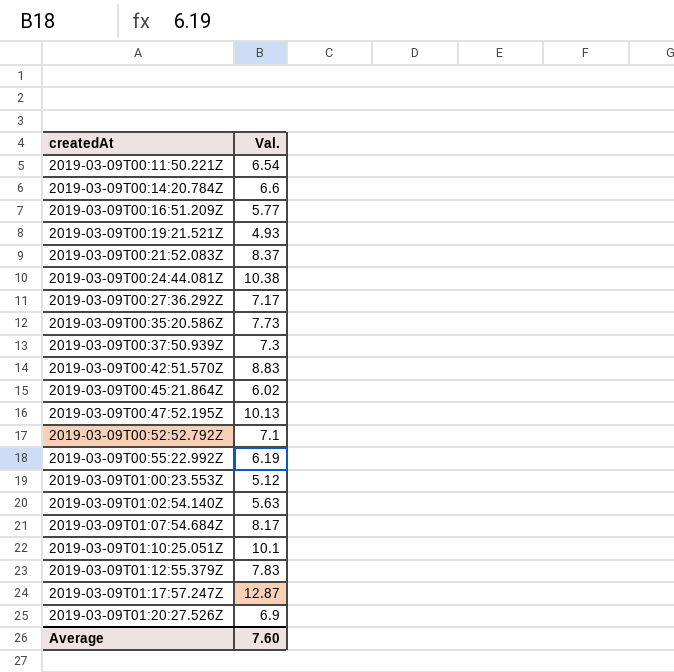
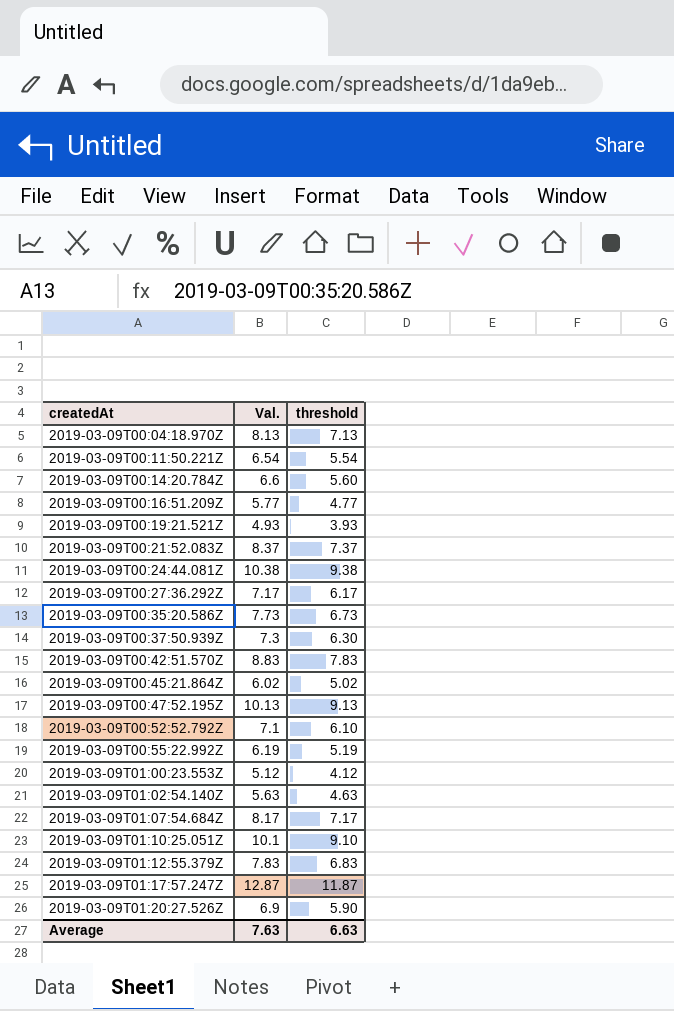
column threshold | formula: none -> [Val.] - 1
row 2019-03-09T00:04:18.970Z: none -> 8.13 | 7.13
Average | Val.: 7.60 -> 7.63

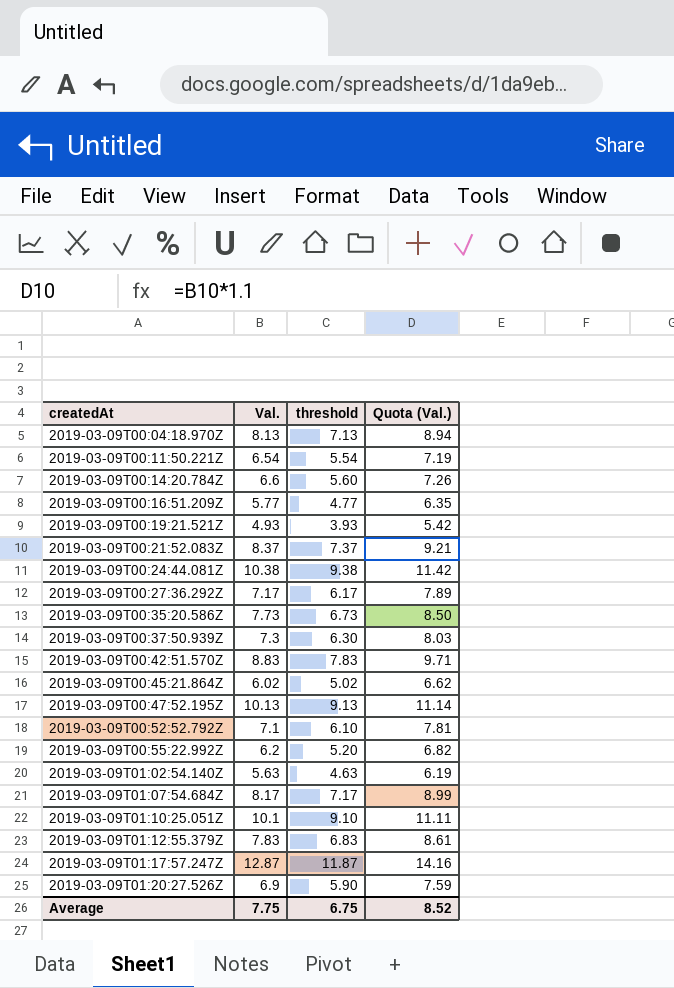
column Quota (Val.) | formula: none -> [Val.] * 1.1
row 2019-03-09T01:00:23.553Z: 5.12 | 4.12 -> none
2019-03-09T00:55:22.992Z | Val.: 6.19 -> 6.2
2019-03-09T00:55:22.992Z | threshold: 5.19 -> 5.20
Average | Val.: 7.63 -> 7.75
Average | threshold: 6.63 -> 6.75

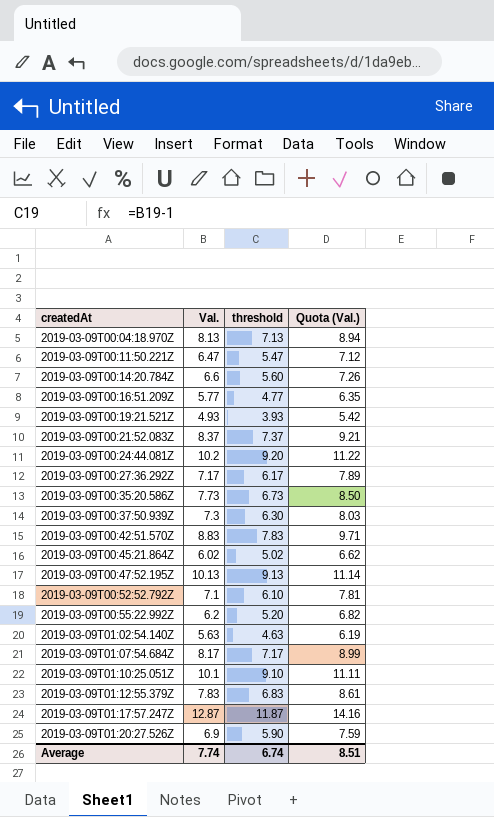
2019-03-09T00:11:50.221Z | Val.: 6.54 -> 6.47
2019-03-09T00:11:50.221Z | threshold: 5.54 -> 5.47
2019-03-09T00:11:50.221Z | Quota (Val.): 7.19 -> 7.12
2019-03-09T00:24:44.081Z | Val.: 10.38 -> 10.2
2019-03-09T00:24:44.081Z | threshold: 9.38 -> 9.20
2019-03-09T00:24:44.081Z | Quota (Val.): 11.42 -> 11.22
Average | Val.: 7.75 -> 7.74
Average | threshold: 6.75 -> 6.74
Average | Quota (Val.): 8.52 -> 8.51

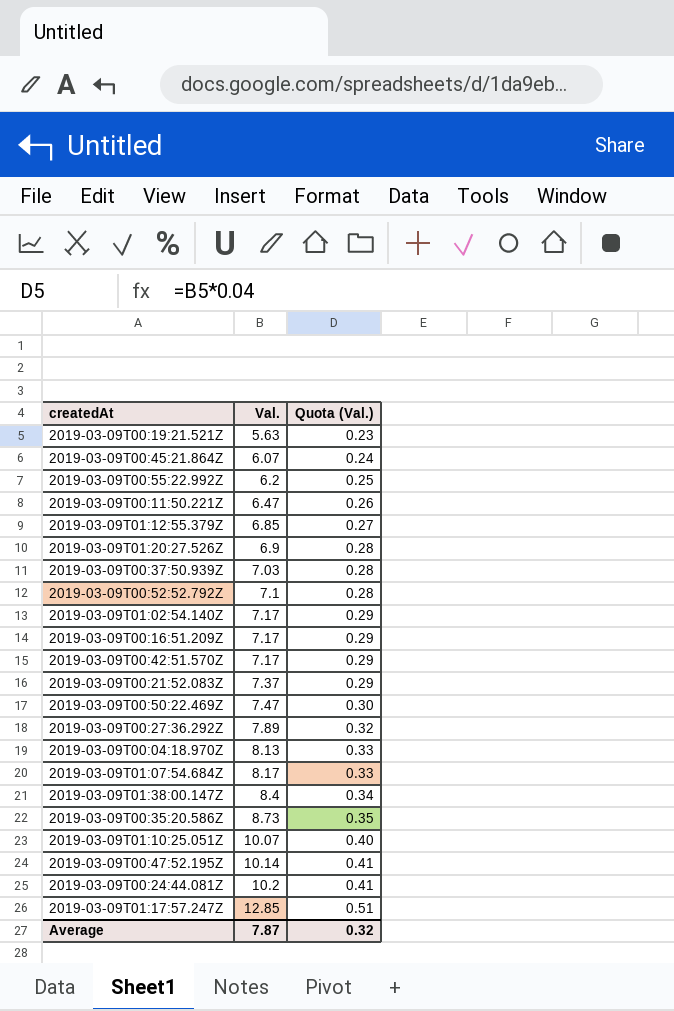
row order: createdAt ascending -> Val. ascending
column threshold | formula: [Val.] - 1 -> none
column Quota (Val.) | formula: [Val.] * 1.1 -> [Val.] * 0.04
row 2019-03-09T00:14:20.784Z: 6.6 | 5.60 | 7.26 -> none
2019-03-09T00:19:21.521Z | Val.: 4.93 -> 5.63
2019-03-09T00:45:21.864Z | Val.: 6.02 -> 6.07
2019-03-09T01:12:55.379Z | Val.: 7.83 -> 6.85
2019-03-09T00:37:50.939Z | Val.: 7.3 -> 7.03
2019-03-09T01:02:54.140Z | Val.: 5.63 -> 7.17
2019-03-09T00:16:51.209Z | Val.: 5.77 -> 7.17
2019-03-09T00:42:51.570Z | Val.: 8.83 -> 7.17
2019-03-09T00:21:52.083Z | Val.: 8.37 -> 7.37
row 2019-03-09T00:50:22.469Z: none -> 7.47 | 0.30
2019-03-09T00:27:36.292Z | Val.: 7.17 -> 7.89
row 2019-03-09T01:38:00.147Z: none -> 8.4 | 0.34
2019-03-09T00:35:20.586Z | Val.: 7.73 -> 8.73
2019-03-09T01:10:25.051Z | Val.: 10.1 -> 10.07
2019-03-09T00:47:52.195Z | Val.: 10.13 -> 10.14
2019-03-09T01:17:57.247Z | Val.: 12.87 -> 12.85
Average | Val.: 7.74 -> 7.87
Average | Quota (Val.): 8.51 -> 0.32

